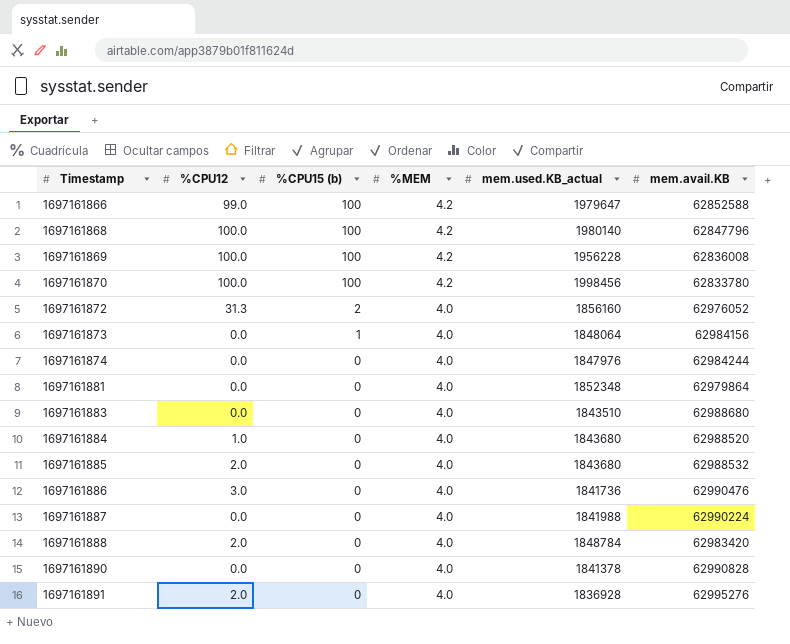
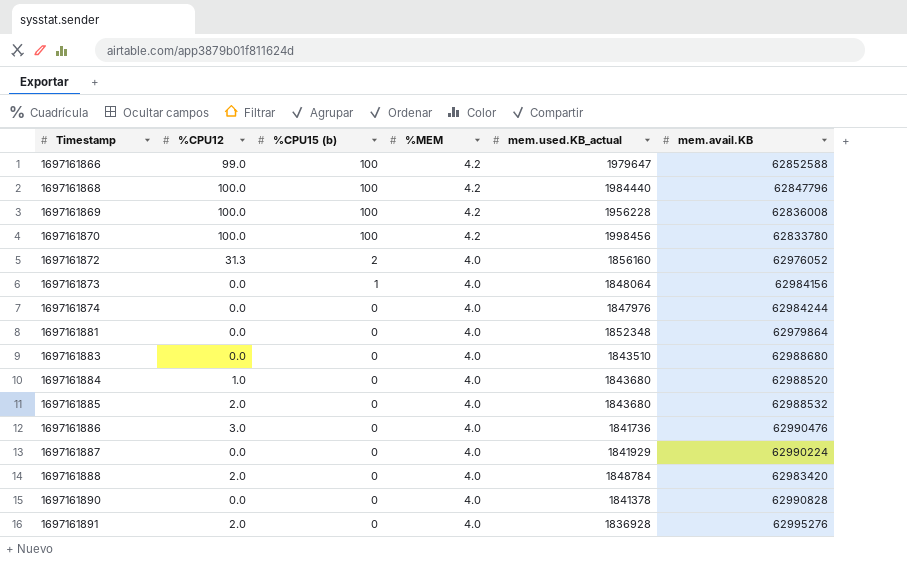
1697161868 | mem.used.KB_actual: 1980140 -> 1984440
1697161887 | mem.used.KB_actual: 1841988 -> 1841929

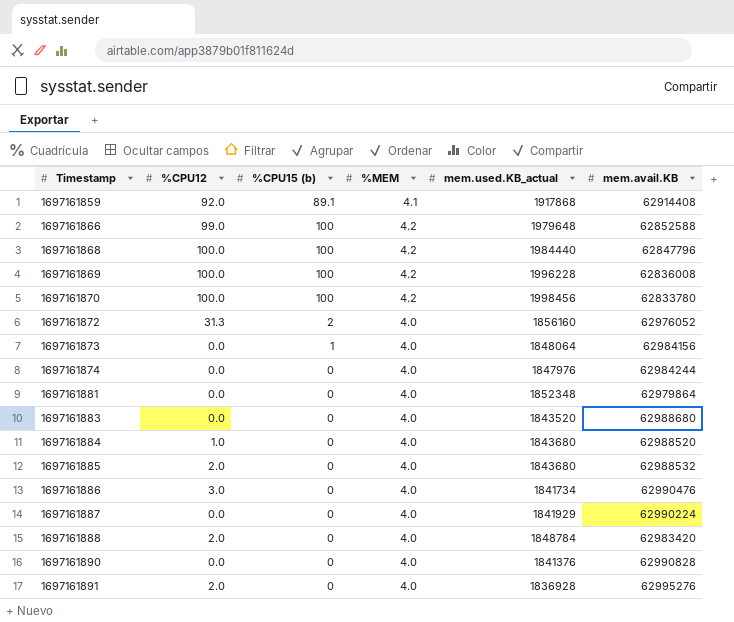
row 1697161859: none -> 92.0 | 89.1 | 4.1 | 1917868 | 62914408
1697161866 | mem.used.KB_actual: 1979647 -> 1979648
1697161869 | mem.used.KB_actual: 1956228 -> 1996228
1697161883 | mem.used.KB_actual: 1843510 -> 1843520
1697161886 | mem.used.KB_actual: 1841736 -> 1841734
1697161890 | mem.used.KB_actual: 1841378 -> 1841376

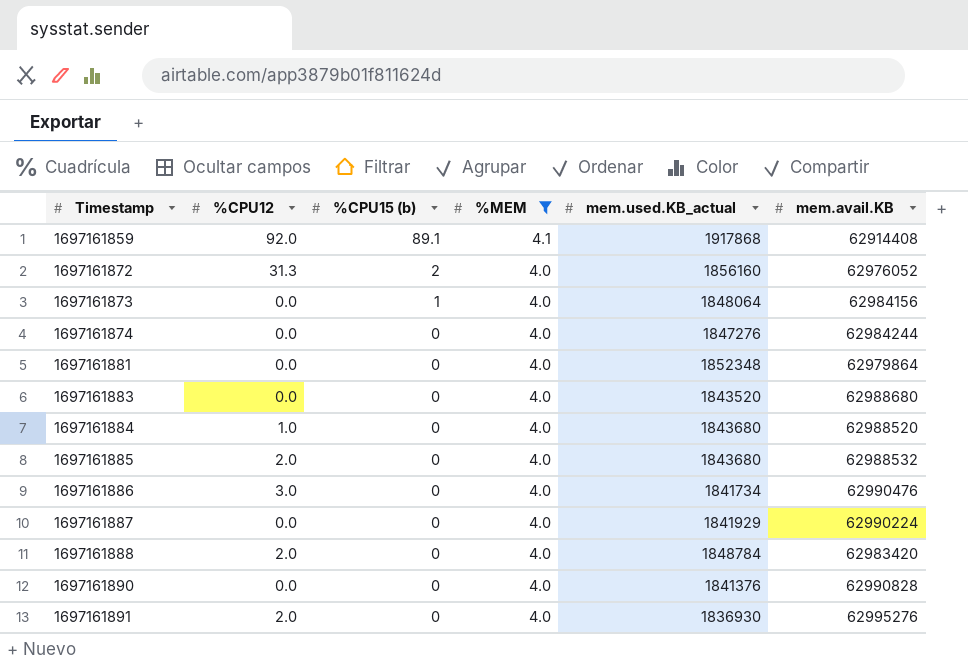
filter: none -> %MEM != 4.2
1697161874 | mem.used.KB_actual: 1847976 -> 1847276
1697161891 | mem.used.KB_actual: 1836928 -> 1836930

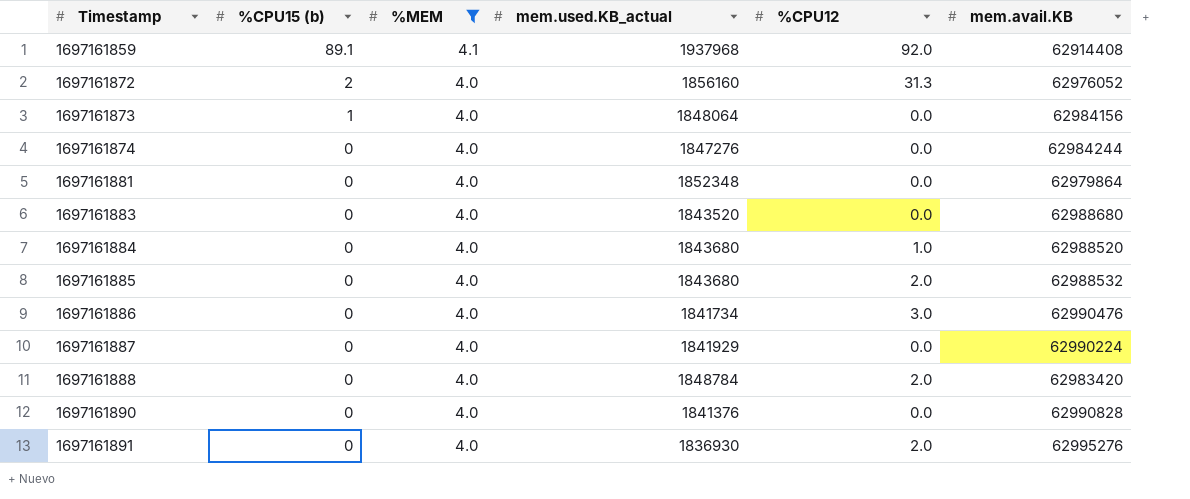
column %CPU12 | position: 2 -> 5
1697161859 | mem.used.KB_actual: 1917868 -> 1937968

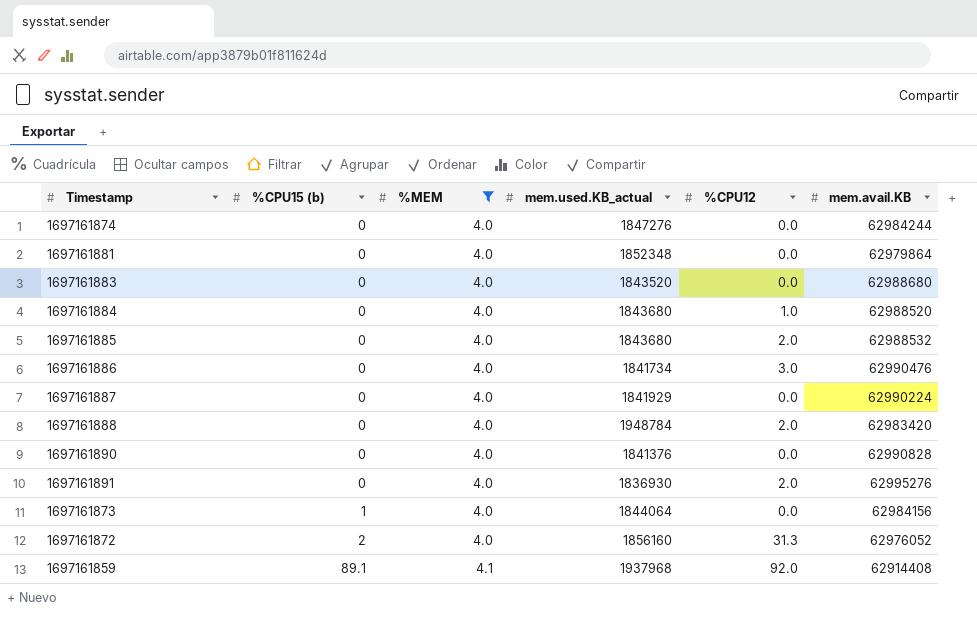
row order: Timestamp ascending -> %CPU15 (b) ascending
1697161888 | mem.used.KB_actual: 1848784 -> 1948784
1697161873 | mem.used.KB_actual: 1848064 -> 1844064

